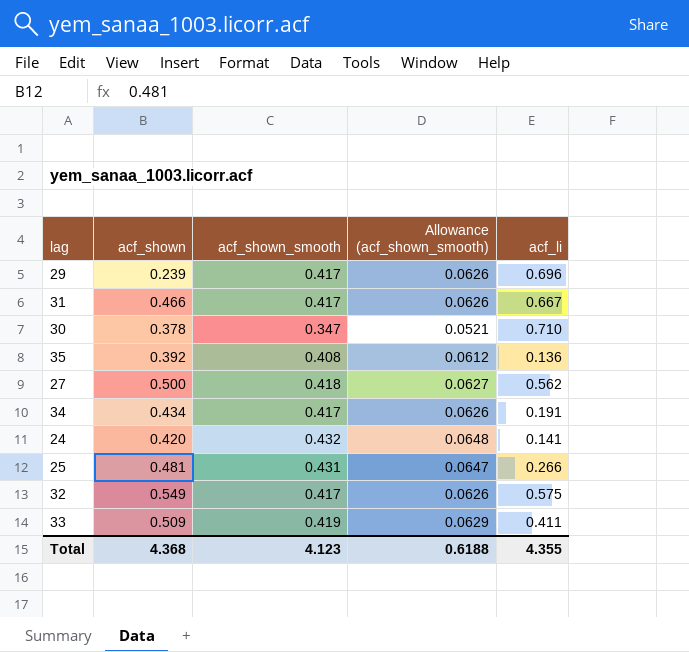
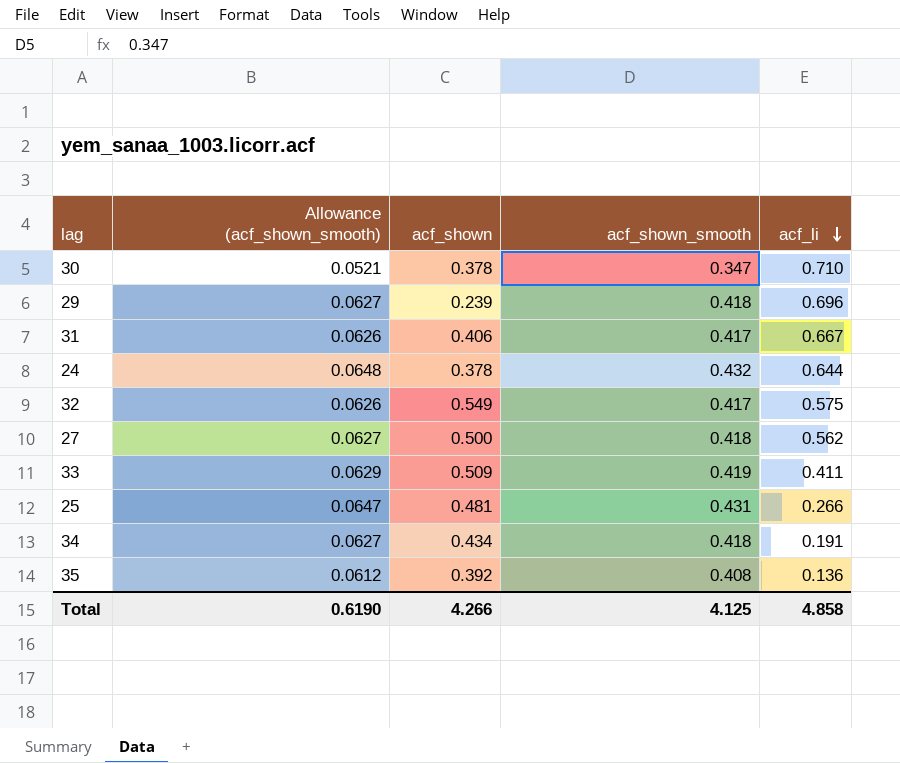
row order: none -> acf_li descending
column Allowance (acf_shown_smooth) | position: 4 -> 2
29 | Allowance (acf_shown_smooth): 0.0626 -> 0.0627
29 | acf_shown_smooth: 0.417 -> 0.418
31 | acf_shown: 0.466 -> 0.406
24 | acf_shown: 0.420 -> 0.378
24 | acf_li: 0.141 -> 0.644
34 | Allowance (acf_shown_smooth): 0.0626 -> 0.0627
34 | acf_shown_smooth: 0.417 -> 0.418
Total | Allowance (acf_shown_smooth): 0.6188 -> 0.6190
Total | acf_shown: 4.368 -> 4.266
Total | acf_shown_smooth: 4.123 -> 4.125
Total | acf_li: 4.355 -> 4.858

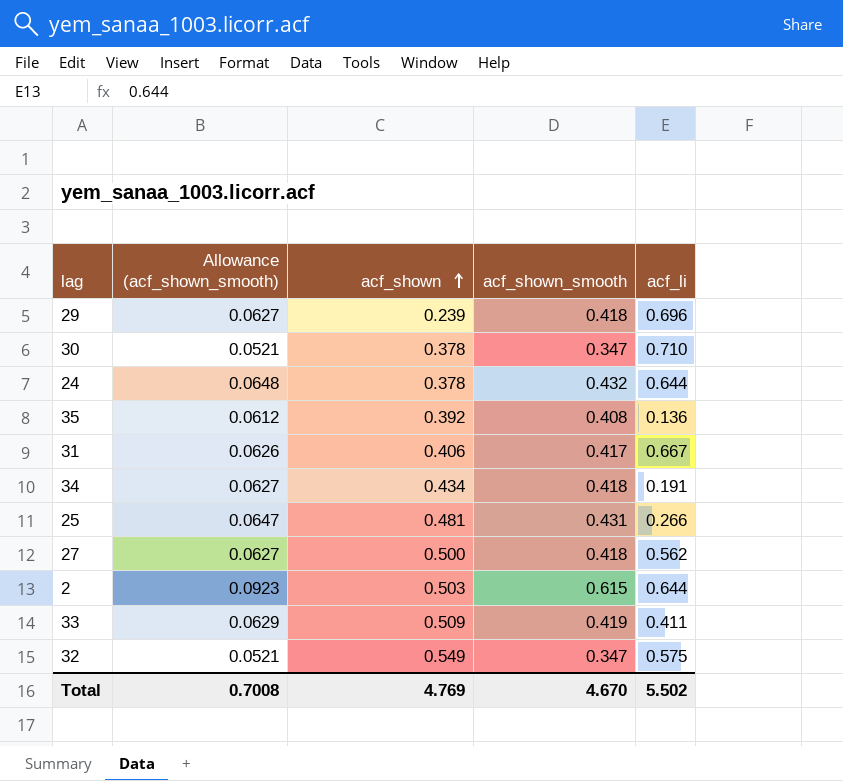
row order: acf_li descending -> acf_shown ascending
row 2: none -> 0.0923 | 0.503 | 0.615 | 0.644
32 | Allowance (acf_shown_smooth): 0.0626 -> 0.0521
32 | acf_shown_smooth: 0.417 -> 0.347
Total | Allowance (acf_shown_smooth): 0.6190 -> 0.7008
Total | acf_shown: 4.266 -> 4.769
Total | acf_shown_smooth: 4.125 -> 4.670
Total | acf_li: 4.858 -> 5.502

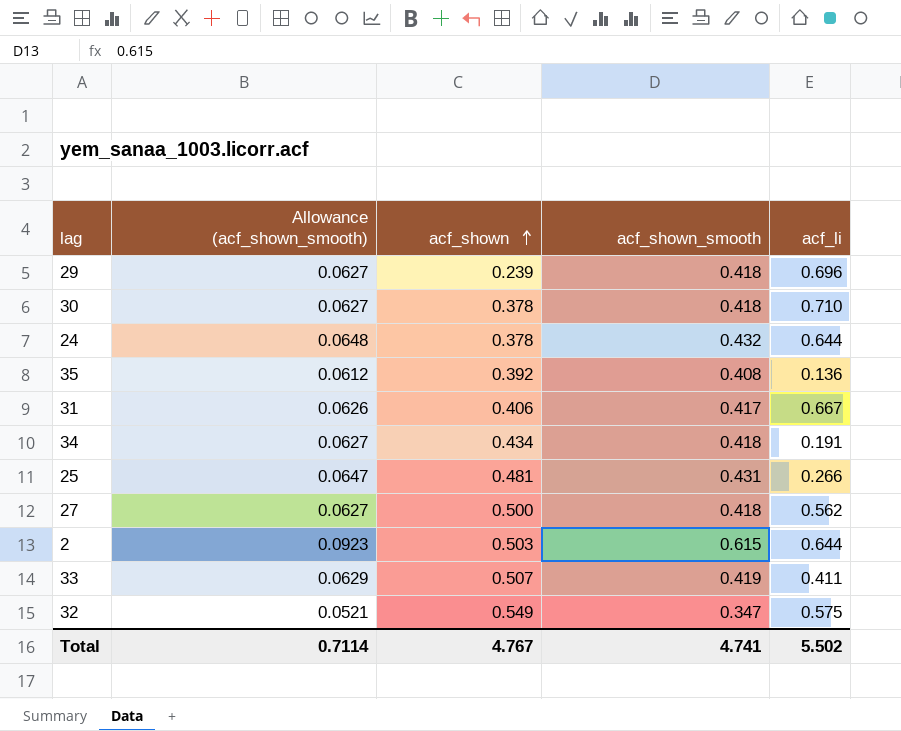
30 | Allowance (acf_shown_smooth): 0.0521 -> 0.0627
30 | acf_shown_smooth: 0.347 -> 0.418
33 | acf_shown: 0.509 -> 0.507
Total | Allowance (acf_shown_smooth): 0.7008 -> 0.7114
Total | acf_shown: 4.769 -> 4.767
Total | acf_shown_smooth: 4.670 -> 4.741

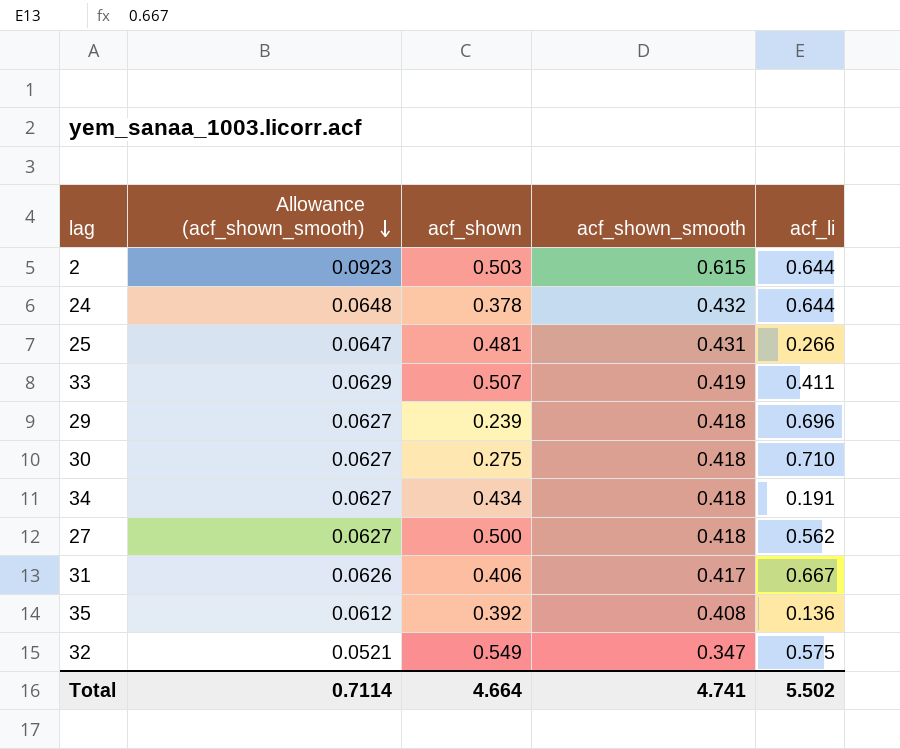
row order: acf_shown ascending -> Allowance (acf_shown_smooth) descending
30 | acf_shown: 0.378 -> 0.275
Total | acf_shown: 4.767 -> 4.664

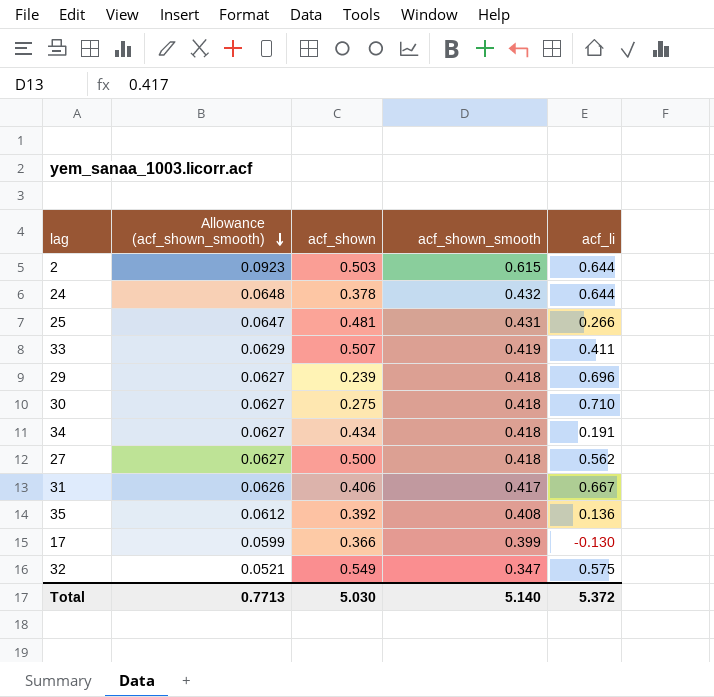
row 17: none -> 0.0599 | 0.366 | 0.399 | -0.130
Total | Allowance (acf_shown_smooth): 0.7114 -> 0.7713
Total | acf_shown: 4.664 -> 5.030
Total | acf_shown_smooth: 4.741 -> 5.140
Total | acf_li: 5.502 -> 5.372

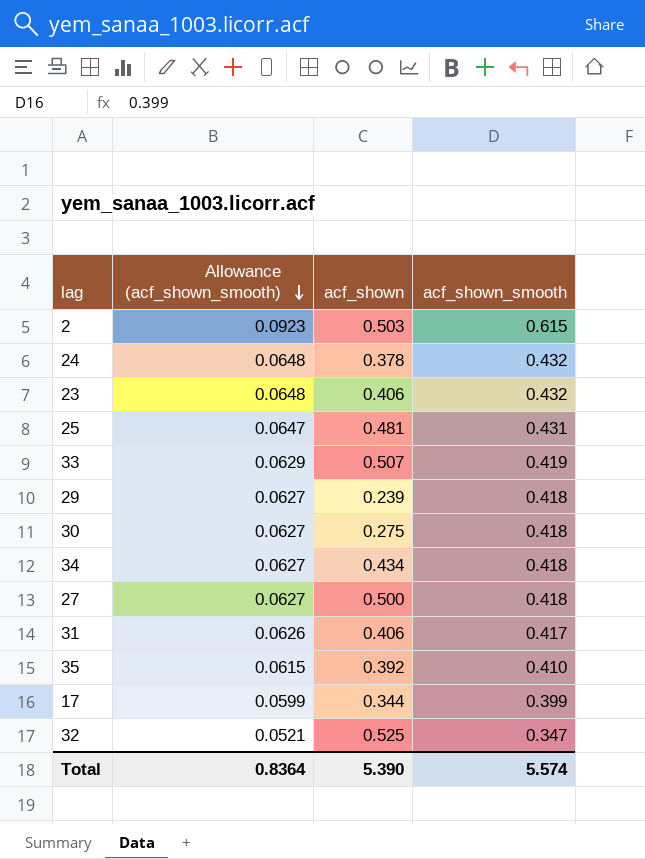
column acf_li | position: 5 -> none
row 23: none -> 0.0648 | 0.406 | 0.432
35 | Allowance (acf_shown_smooth): 0.0612 -> 0.0615
35 | acf_shown_smooth: 0.408 -> 0.410
17 | acf_shown: 0.366 -> 0.344
32 | acf_shown: 0.549 -> 0.525
Total | Allowance (acf_shown_smooth): 0.7713 -> 0.8364
Total | acf_shown: 5.030 -> 5.390
Total | acf_shown_smooth: 5.140 -> 5.574

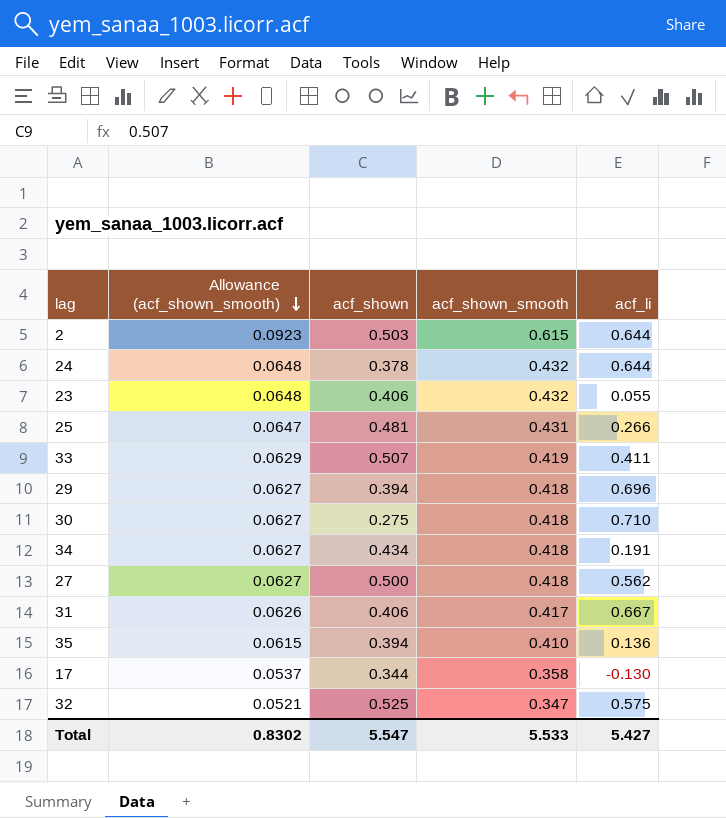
column acf_li | position: none -> 5
29 | acf_shown: 0.239 -> 0.394
35 | acf_shown: 0.392 -> 0.394
17 | Allowance (acf_shown_smooth): 0.0599 -> 0.0537
17 | acf_shown_smooth: 0.399 -> 0.358
Total | Allowance (acf_shown_smooth): 0.8364 -> 0.8302
Total | acf_shown: 5.390 -> 5.547
Total | acf_shown_smooth: 5.574 -> 5.533

